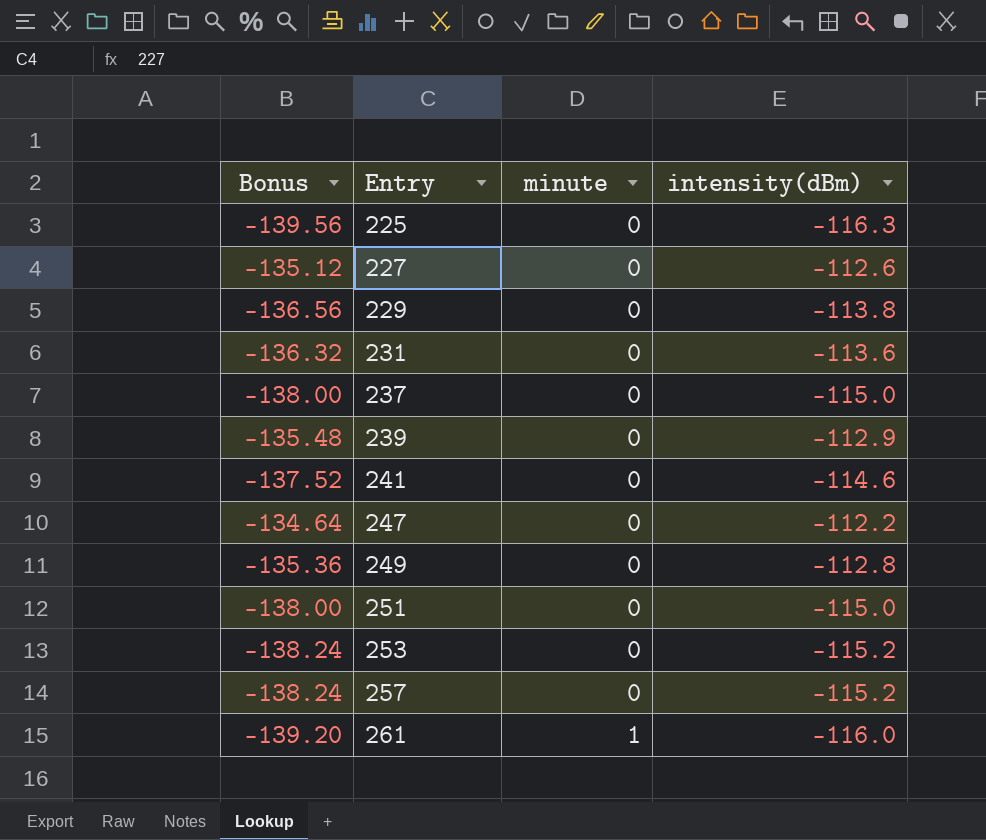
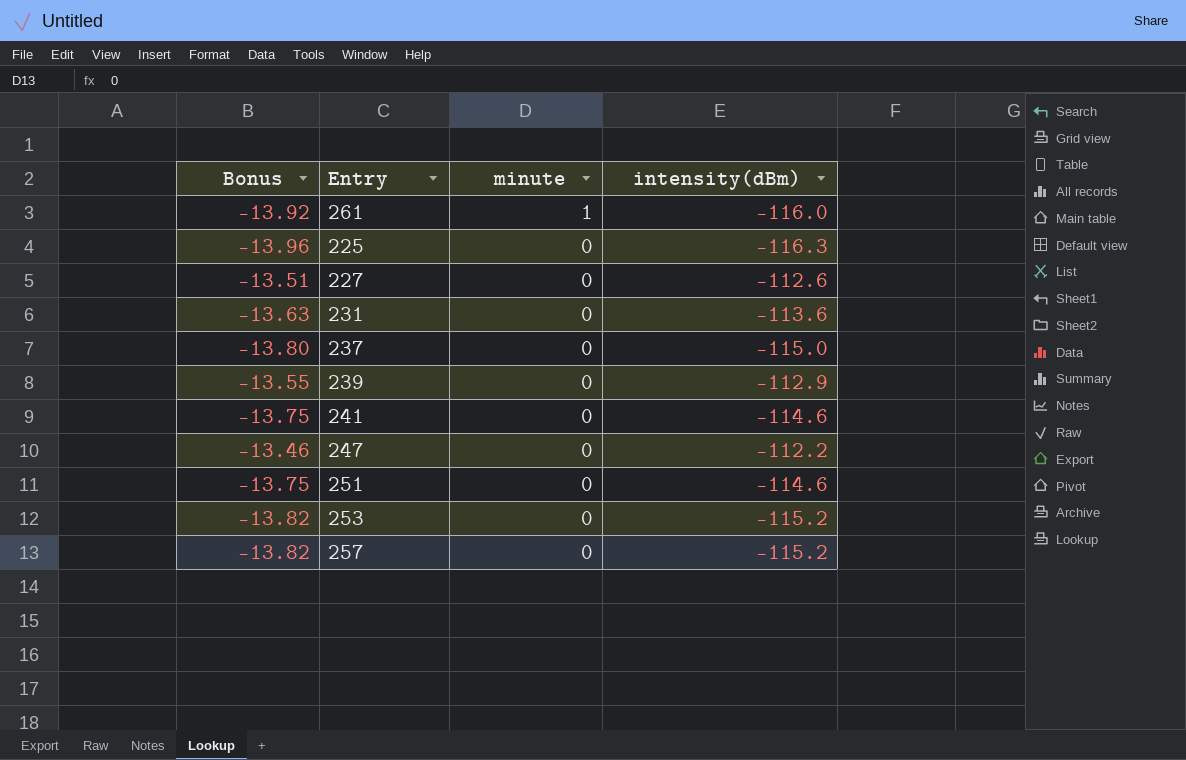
row order: Entry ascending -> minute descending
column Bonus | formula: [intensity(dBm)] * 1.2 -> [intensity(dBm)] * 0.12
row 229: -136.56 | 0 | -113.8 -> none
row 249: -135.36 | 0 | -112.8 -> none
251 | intensity(dBm): -115.0 -> -114.6

